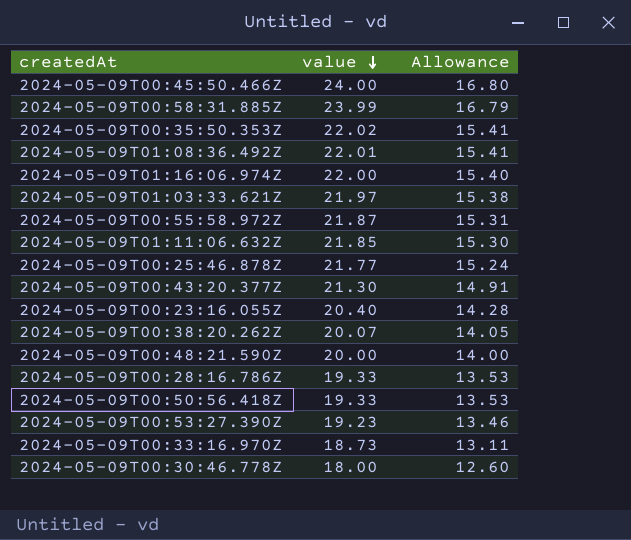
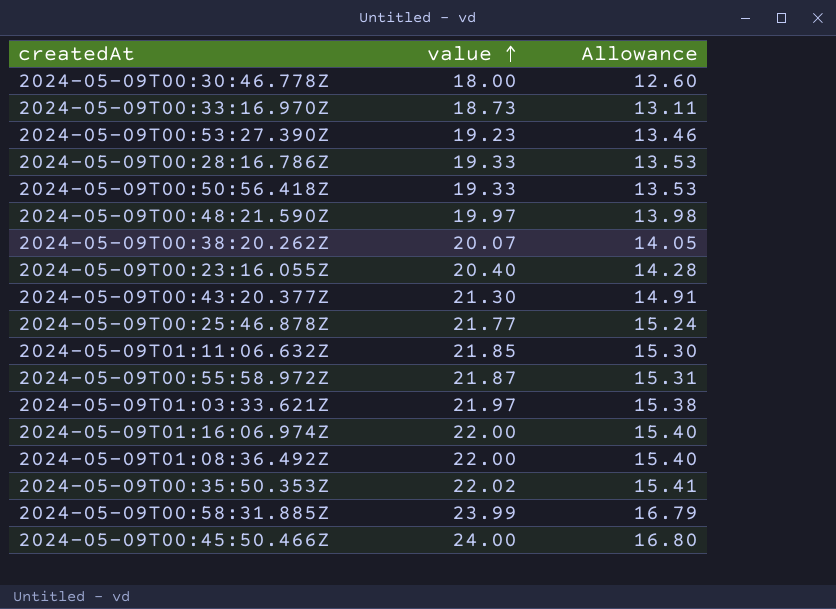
row order: value descending -> value ascending
2024-05-09T00:48:21.590Z | value: 20.00 -> 19.97
2024-05-09T00:48:21.590Z | Allowance: 14.00 -> 13.98
2024-05-09T01:08:36.492Z | value: 22.01 -> 22.00
2024-05-09T01:08:36.492Z | Allowance: 15.41 -> 15.40

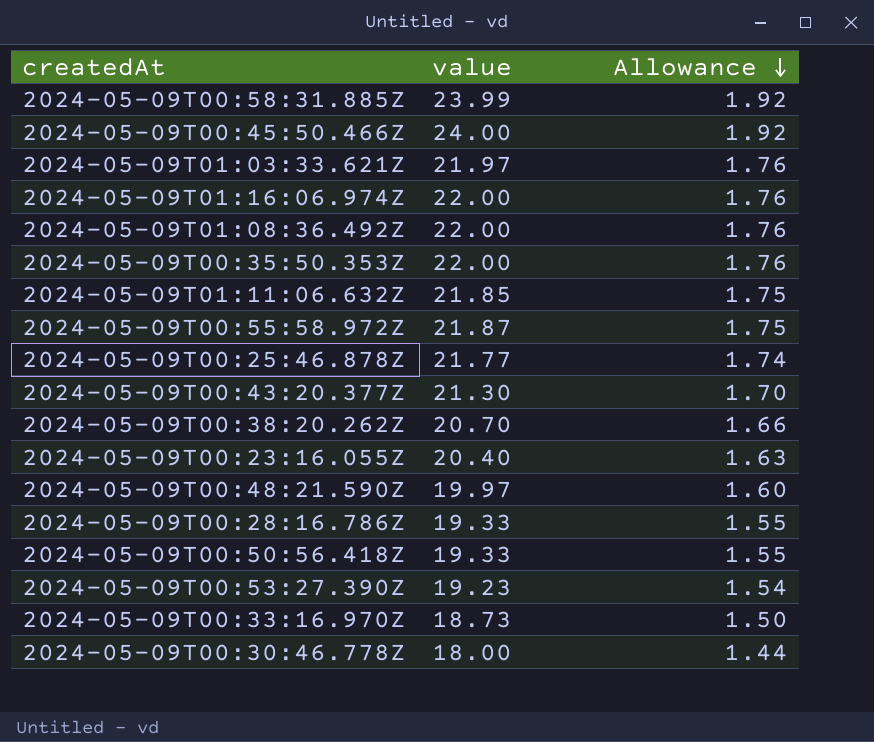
row order: value ascending -> Allowance descending
column Allowance | formula: [value] * 0.7 -> [value] * 0.08
2024-05-09T00:35:50.353Z | value: 22.02 -> 22.00
2024-05-09T00:38:20.262Z | value: 20.07 -> 20.70

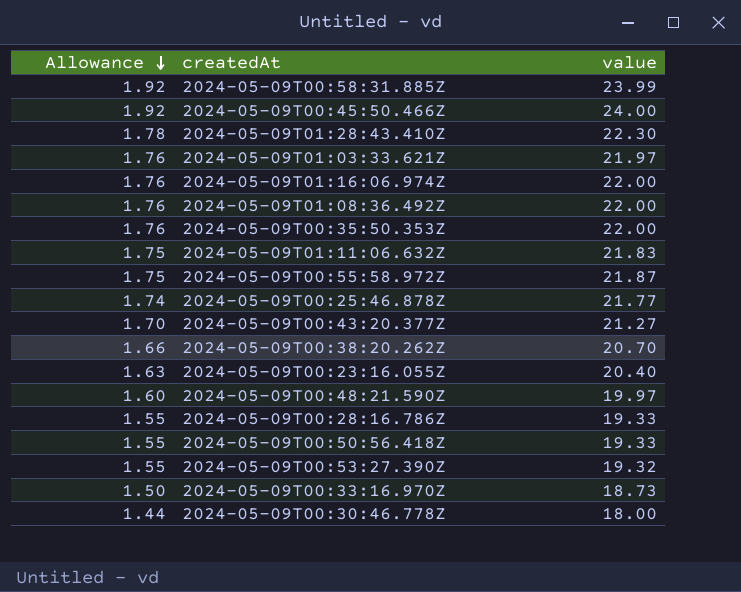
column Allowance | position: 3 -> 1
row 2024-05-09T01:28:43.410Z: none -> 1.78 | 22.30
2024-05-09T01:11:06.632Z | value: 21.85 -> 21.83
2024-05-09T00:43:20.377Z | value: 21.30 -> 21.27
2024-05-09T00:53:27.390Z | Allowance: 1.54 -> 1.55
2024-05-09T00:53:27.390Z | value: 19.23 -> 19.32

